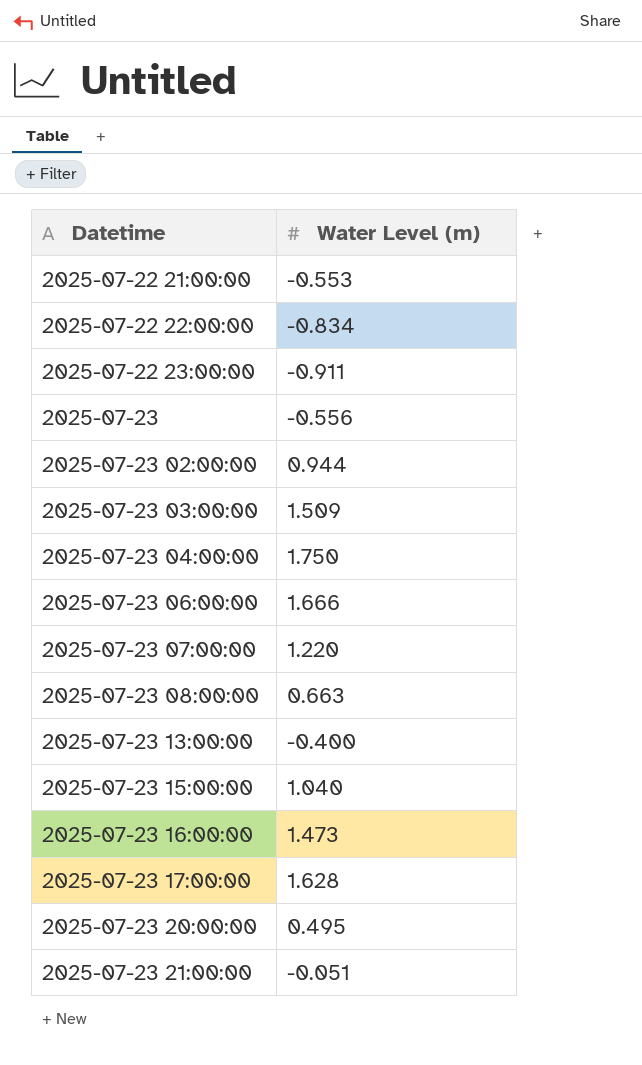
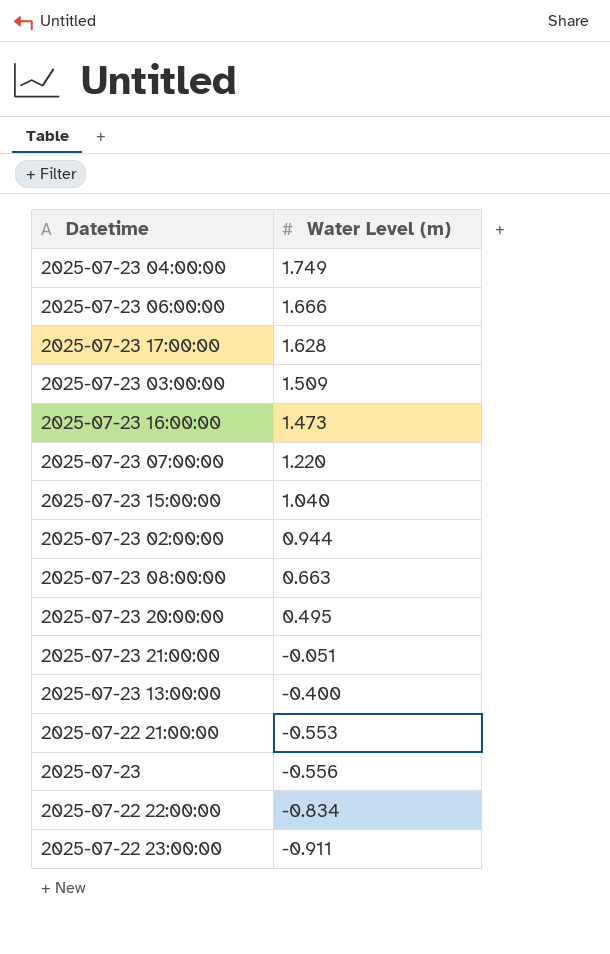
row order: Datetime ascending -> Water Level (m) descending
2025-07-23 04:00:00 | Water Level (m): 1.750 -> 1.749

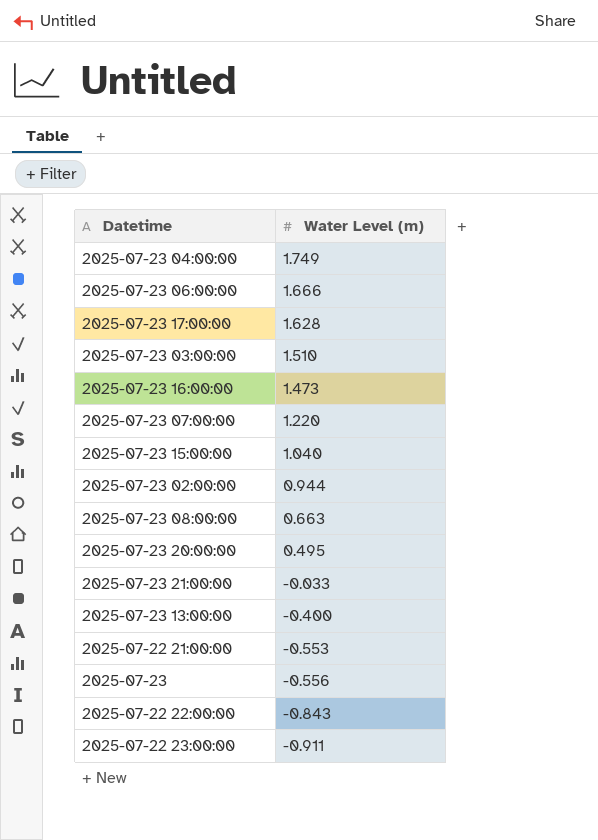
2025-07-23 03:00:00 | Water Level (m): 1.509 -> 1.510
2025-07-23 21:00:00 | Water Level (m): -0.051 -> -0.033
2025-07-22 22:00:00 | Water Level (m): -0.834 -> -0.843

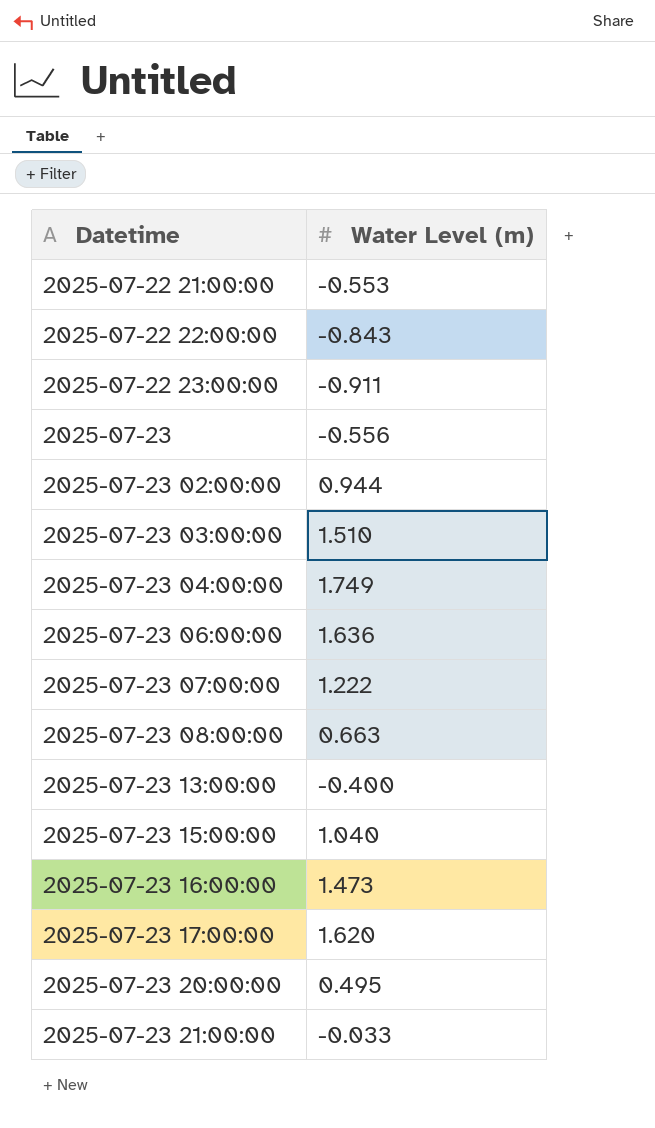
row order: Water Level (m) descending -> Datetime ascending
2025-07-23 06:00:00 | Water Level (m): 1.666 -> 1.636
2025-07-23 07:00:00 | Water Level (m): 1.220 -> 1.222
2025-07-23 17:00:00 | Water Level (m): 1.628 -> 1.620

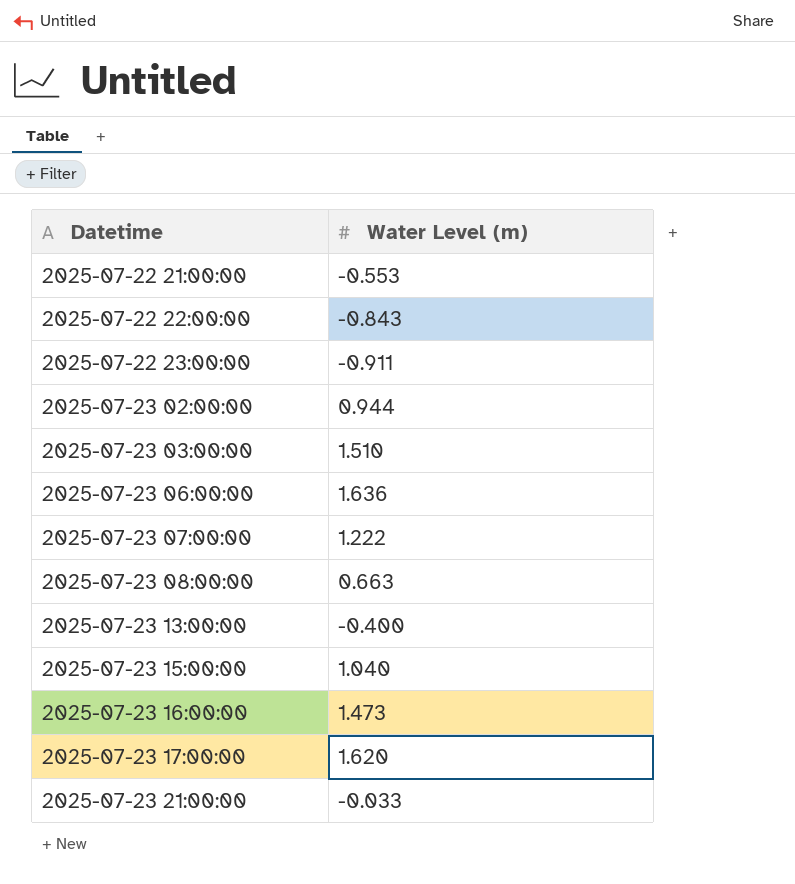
row 2025-07-23: -0.556 -> none
row 2025-07-23 04:00:00: 1.749 -> none
row 2025-07-23 20:00:00: 0.495 -> none

